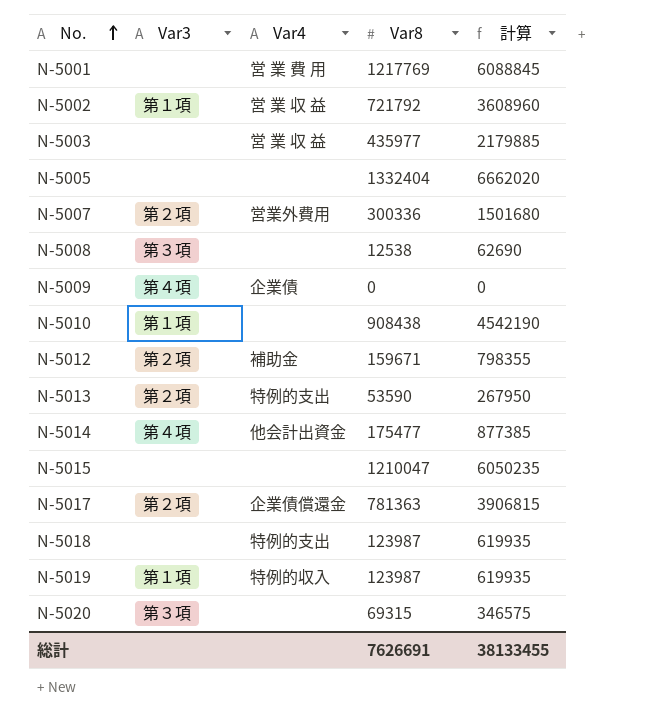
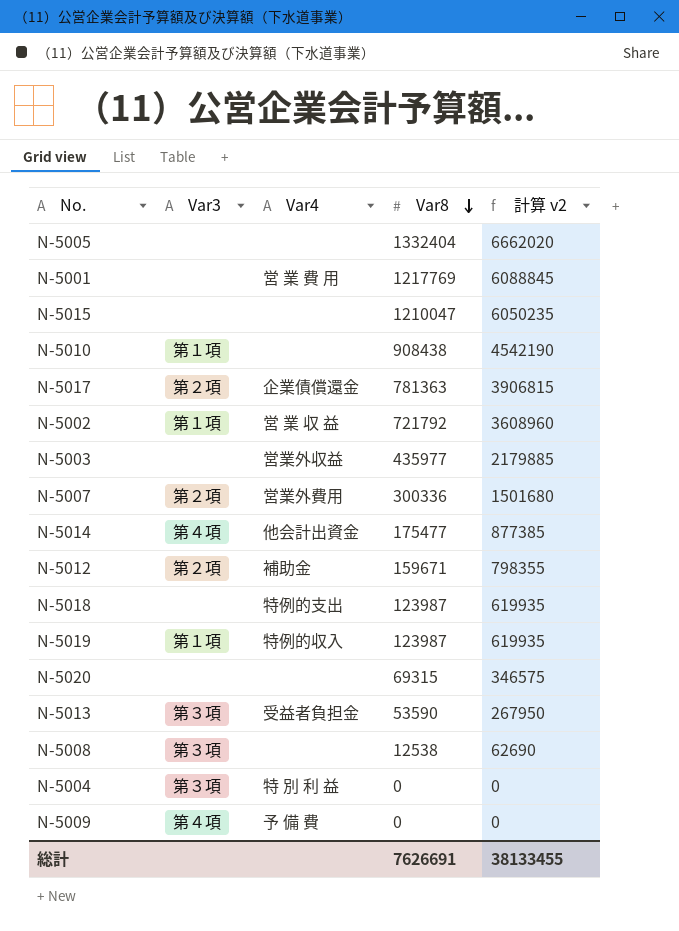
row order: No. ascending -> Var8 descending
column name: 計算 -> 計算 v2
N-5003 | Var4: 営 業 収 益 -> 営業外収益
N-5020 | Var3: 第３項 -> none
N-5013 | Var3: 第２項 -> 第３項
N-5013 | Var4: 特例的支出 -> 受益者負担金
row N-5004: none -> 第３項 | 特 別 利 益 | 0 | 0
N-5009 | Var4: 企業債 -> 予 備 費

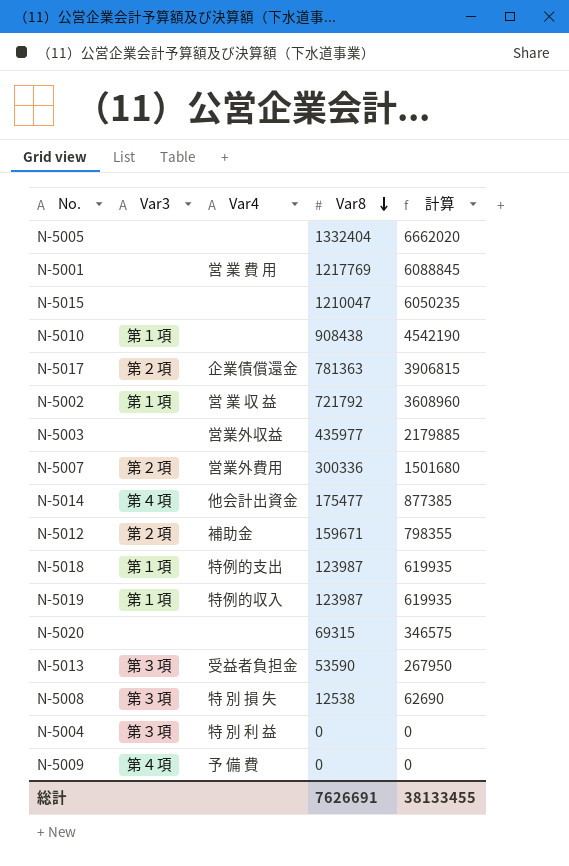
column name: 計算 v2 -> 計算
N-5018 | Var3: none -> 第１項
N-5008 | Var4: none -> 特 別 損 失

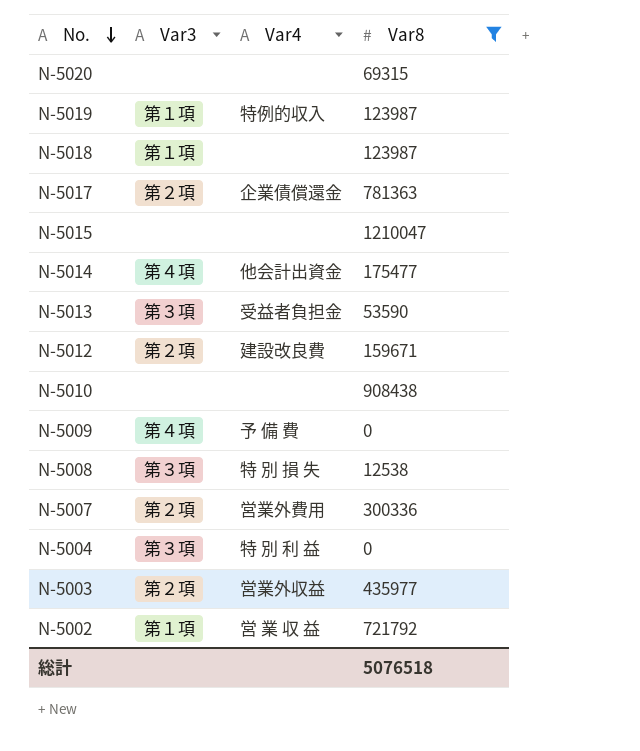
filter: none -> Var8 <= 1210047
row order: Var8 descending -> No. descending
column 計算 | formula: [Var8] * 5 -> none
N-5018 | Var4: 特例的支出 -> none
N-5012 | Var4: 補助金 -> 建設改良費
N-5010 | Var3: 第１項 -> none
N-5003 | Var3: none -> 第２項
総計 | Var8: 7626691 -> 5076518

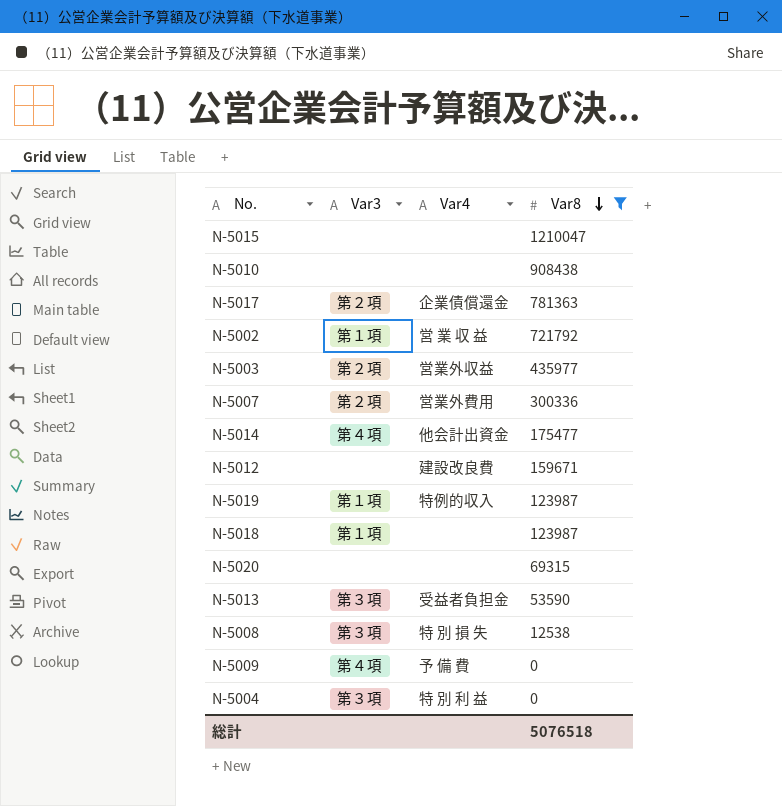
row order: No. descending -> Var8 descending
N-5012 | Var3: 第２項 -> none

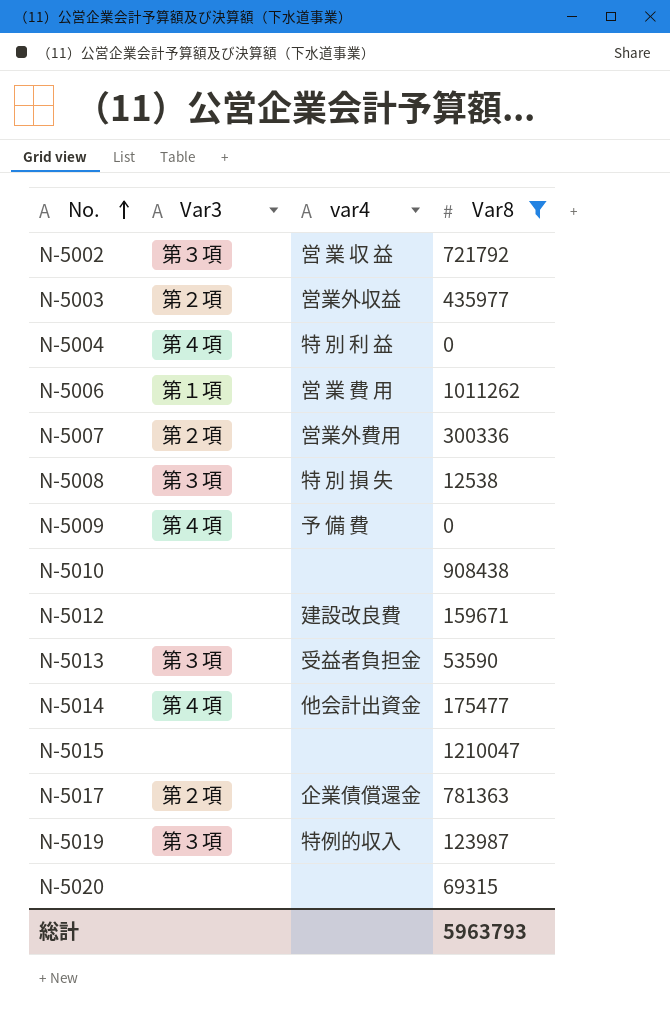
row order: Var8 descending -> No. ascending
column name: Var4 -> var4
row N-5018: 第１項 | none | 123987 -> none
N-5002 | Var3: 第１項 -> 第３項
N-5004 | Var3: 第３項 -> 第４項
row N-5006: none -> 第１項 | 営 業 費 用 | 1011262
N-5019 | Var3: 第１項 -> 第３項
総計 | Var8: 5076518 -> 5963793

